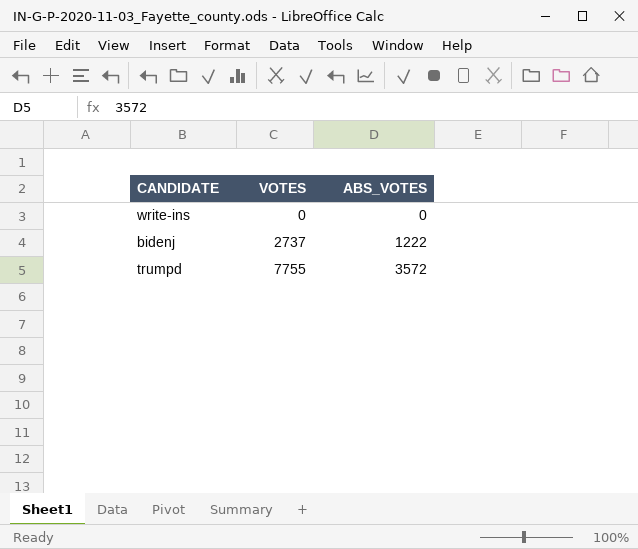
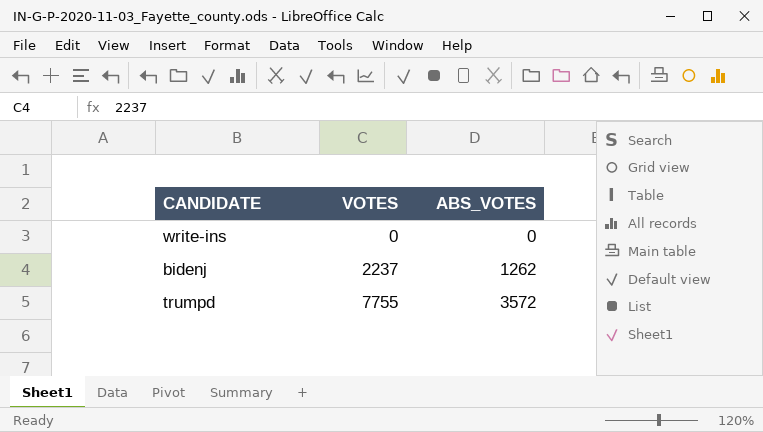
bidenj | VOTES: 2737 -> 2237
bidenj | ABS_VOTES: 1222 -> 1262

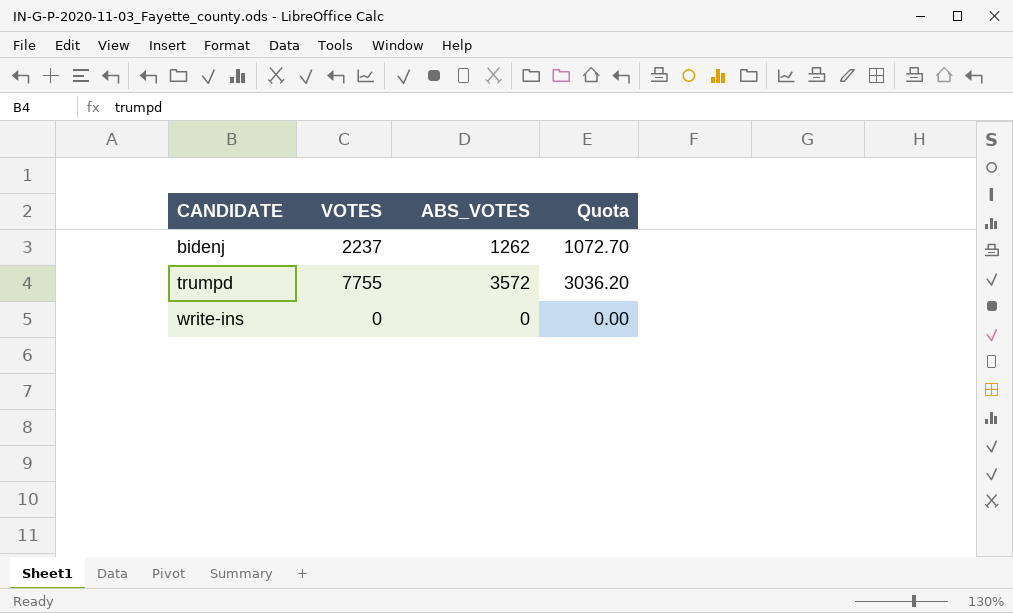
row order: VOTES ascending -> CANDIDATE ascending
column Quota | formula: none -> [ABS_VOTES] * 0.85

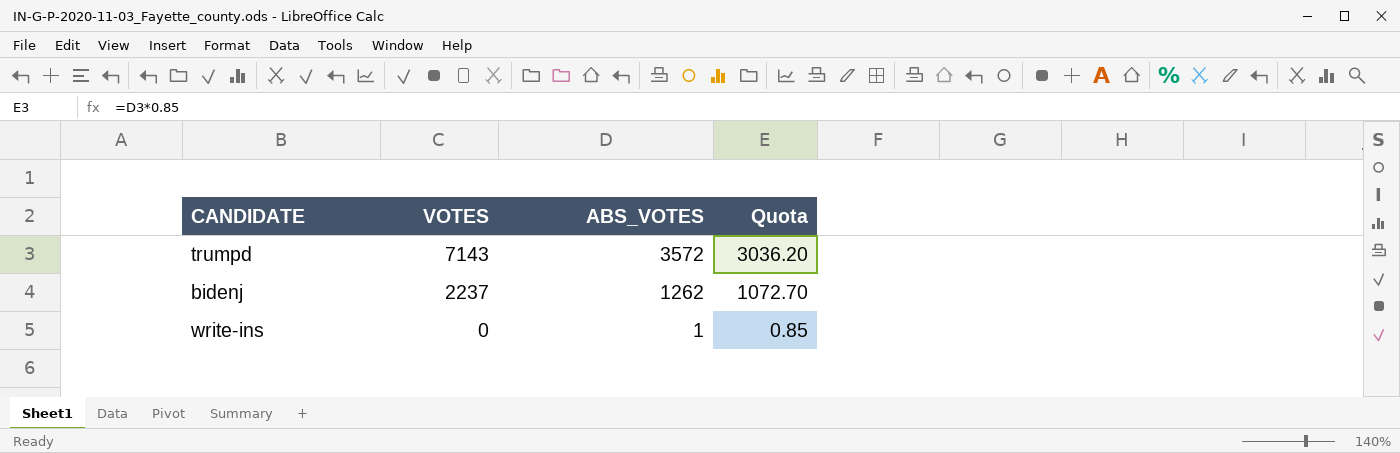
row order: CANDIDATE ascending -> VOTES descending
trumpd | VOTES: 7755 -> 7143
write-ins | ABS_VOTES: 0 -> 1
write-ins | Quota: 0.00 -> 0.85

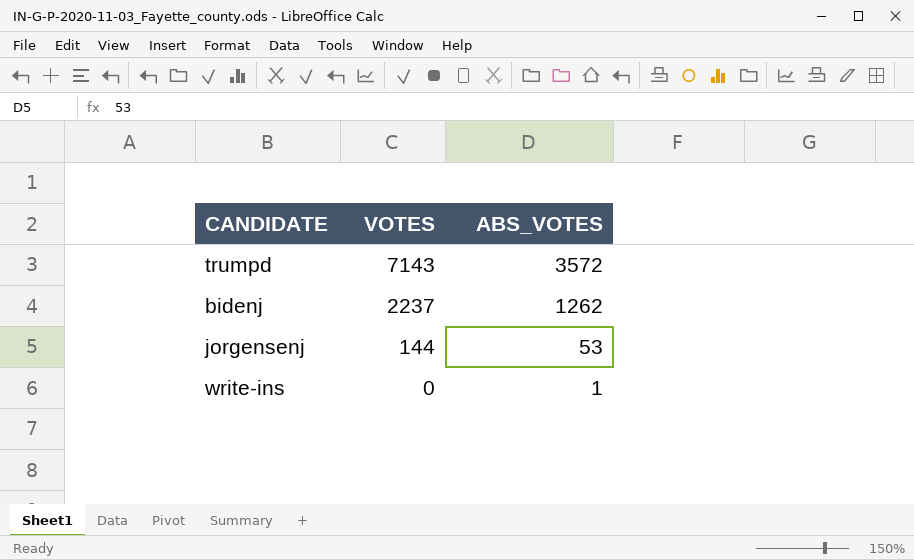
column Quota | formula: [ABS_VOTES] * 0.85 -> none
row jorgensenj: none -> 144 | 53

